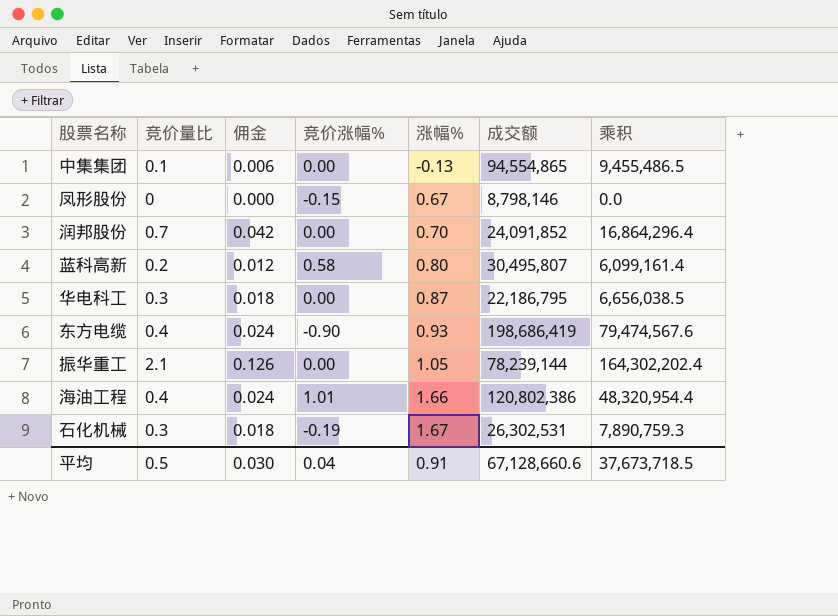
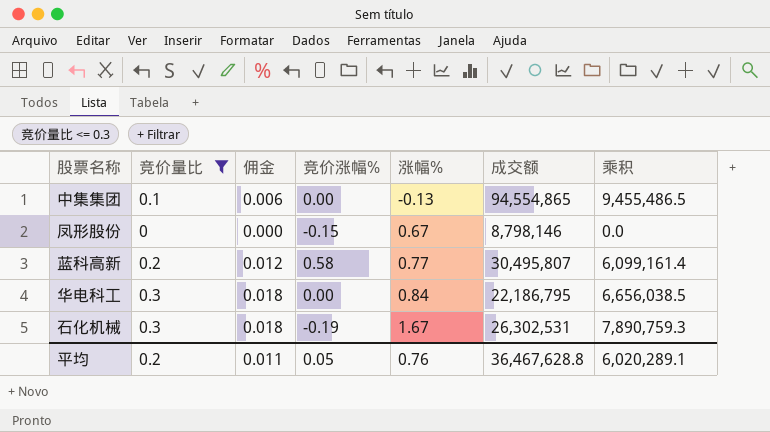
filter: none -> 竞价量比 <= 0.3
蓝科高新 | 涨幅%: 0.80 -> 0.77
华电科工 | 涨幅%: 0.87 -> 0.84
平均 | 竞价量比: 0.5 -> 0.2
平均 | 佣金: 0.030 -> 0.011
平均 | 竞价涨幅%: 0.04 -> 0.05
平均 | 涨幅%: 0.91 -> 0.76
平均 | 成交额: 67,128,660.6 -> 36,467,628.8
平均 | 乘积: 37,673,718.5 -> 6,020,289.1

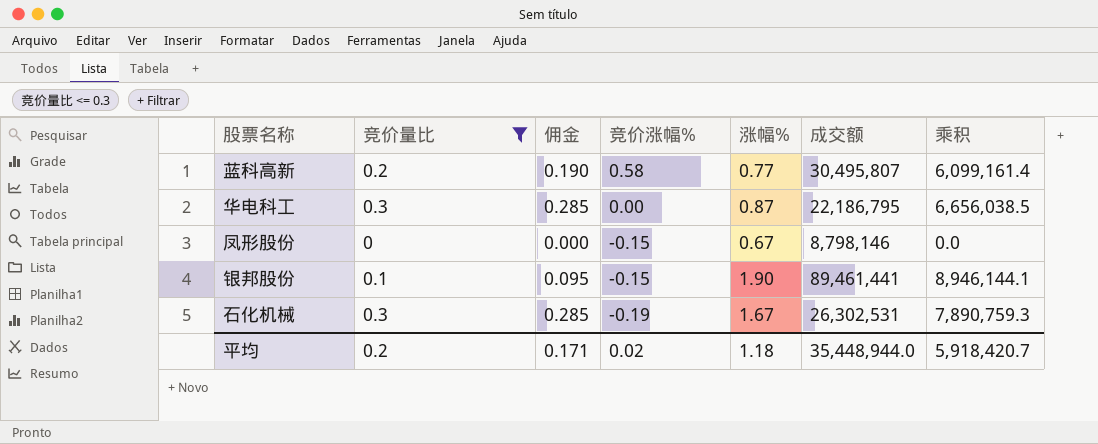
row order: 涨幅% ascending -> 竞价涨幅% descending
column 佣金 | formula: [竞价量比] * 0.06 -> [竞价量比] * 0.95
row 中集集团: 0.1 | 0.006 | 0.00 | -0.13 | 94,554,865 | 9,455,486.5 -> none
华电科工 | 涨幅%: 0.84 -> 0.87
row 银邦股份: none -> 0.1 | 0.095 | -0.15 | 1.90 | 89,461,441 | 8,946,144.1
平均 | 佣金: 0.011 -> 0.171
平均 | 竞价涨幅%: 0.05 -> 0.02
平均 | 涨幅%: 0.76 -> 1.18
平均 | 成交额: 36,467,628.8 -> 35,448,944.0
平均 | 乘积: 6,020,289.1 -> 5,918,420.7

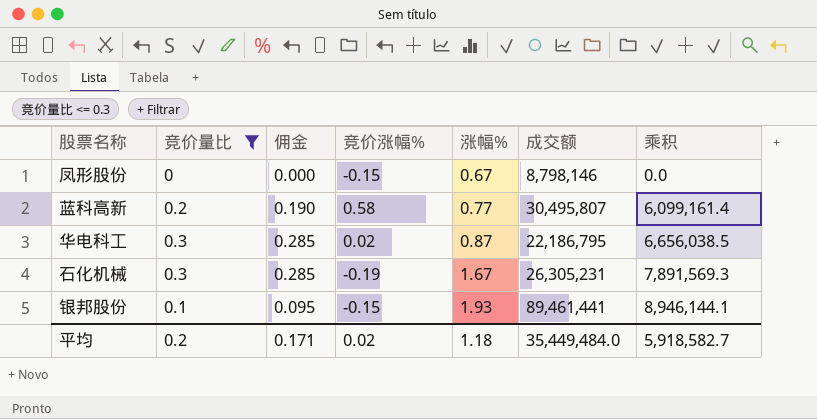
row order: 竞价涨幅% descending -> 涨幅% ascending
华电科工 | 竞价涨幅%: 0.00 -> 0.02
石化机械 | 成交额: 26,302,531 -> 26,305,231
石化机械 | 乘积: 7,890,759.3 -> 7,891,569.3
银邦股份 | 涨幅%: 1.90 -> 1.93
平均 | 成交额: 35,448,944.0 -> 35,449,484.0
平均 | 乘积: 5,918,420.7 -> 5,918,582.7

